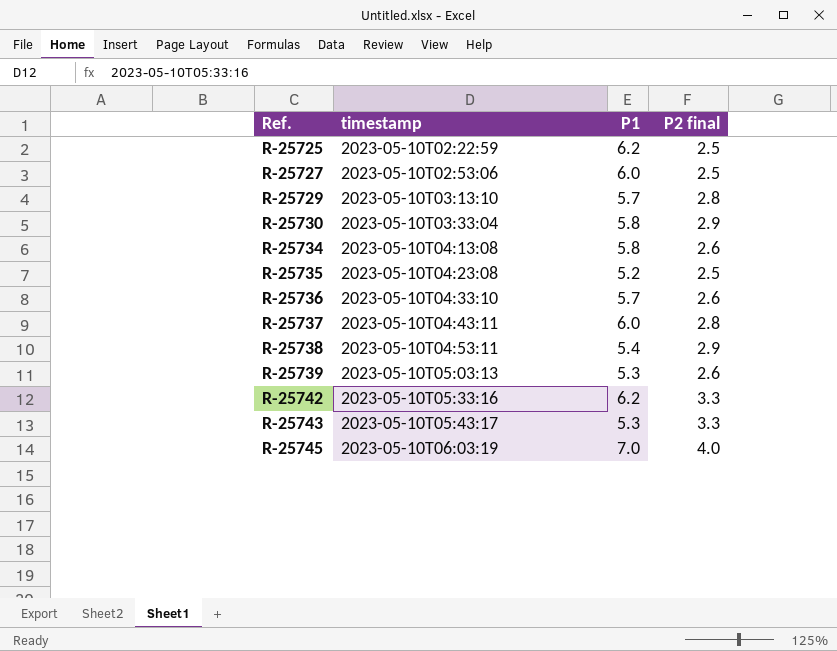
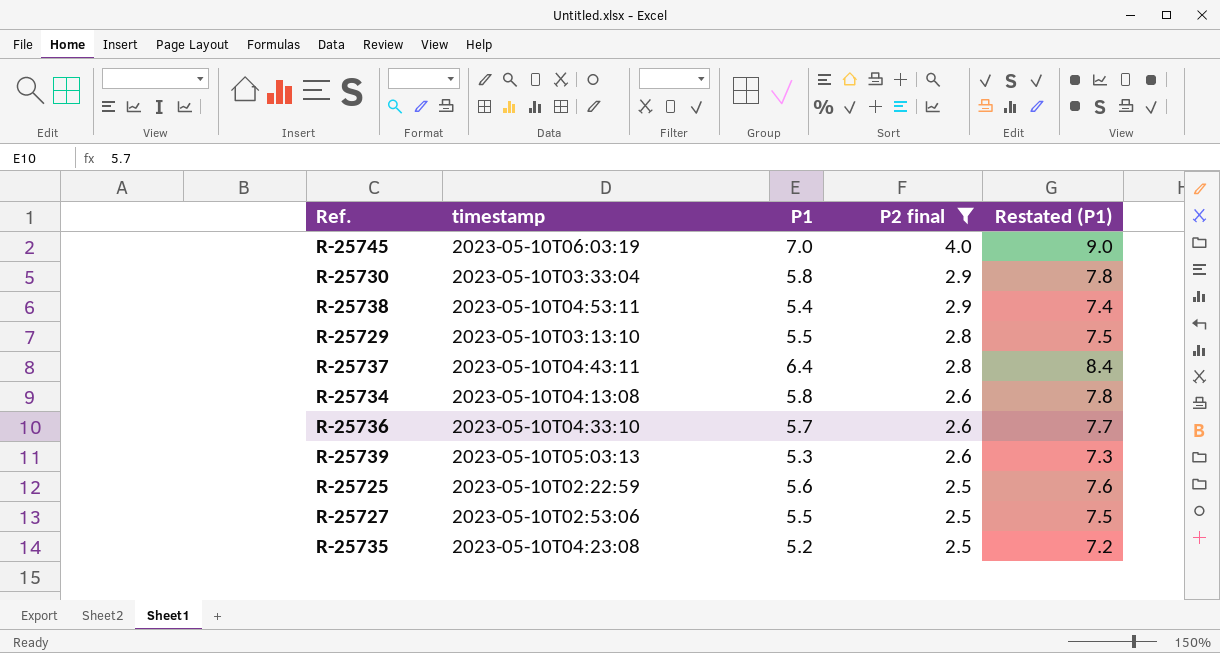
filter: none -> P2 final != 3.3
row order: Ref. ascending -> P2 final descending
column Restated (P1) | formula: none -> [P1] + 2
R-25729 | P1: 5.7 -> 5.5
R-25737 | P1: 6.0 -> 6.4
R-25725 | P1: 6.2 -> 5.6
R-25727 | P1: 6.0 -> 5.5

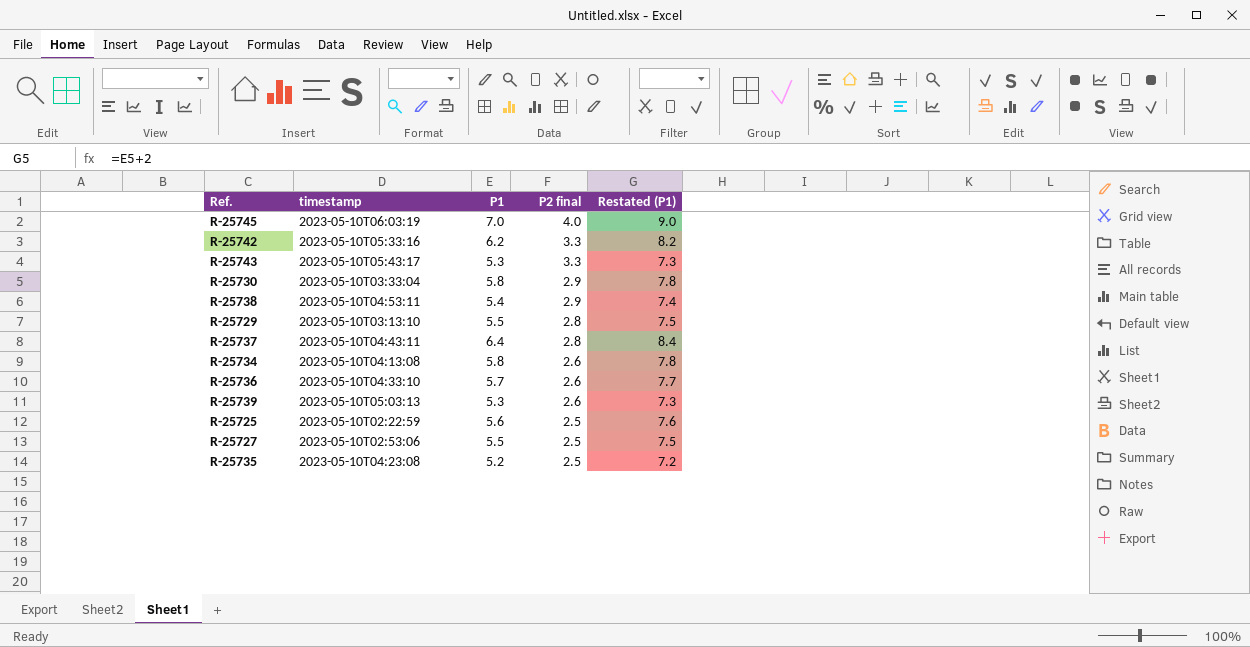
filter: P2 final != 3.3 -> none

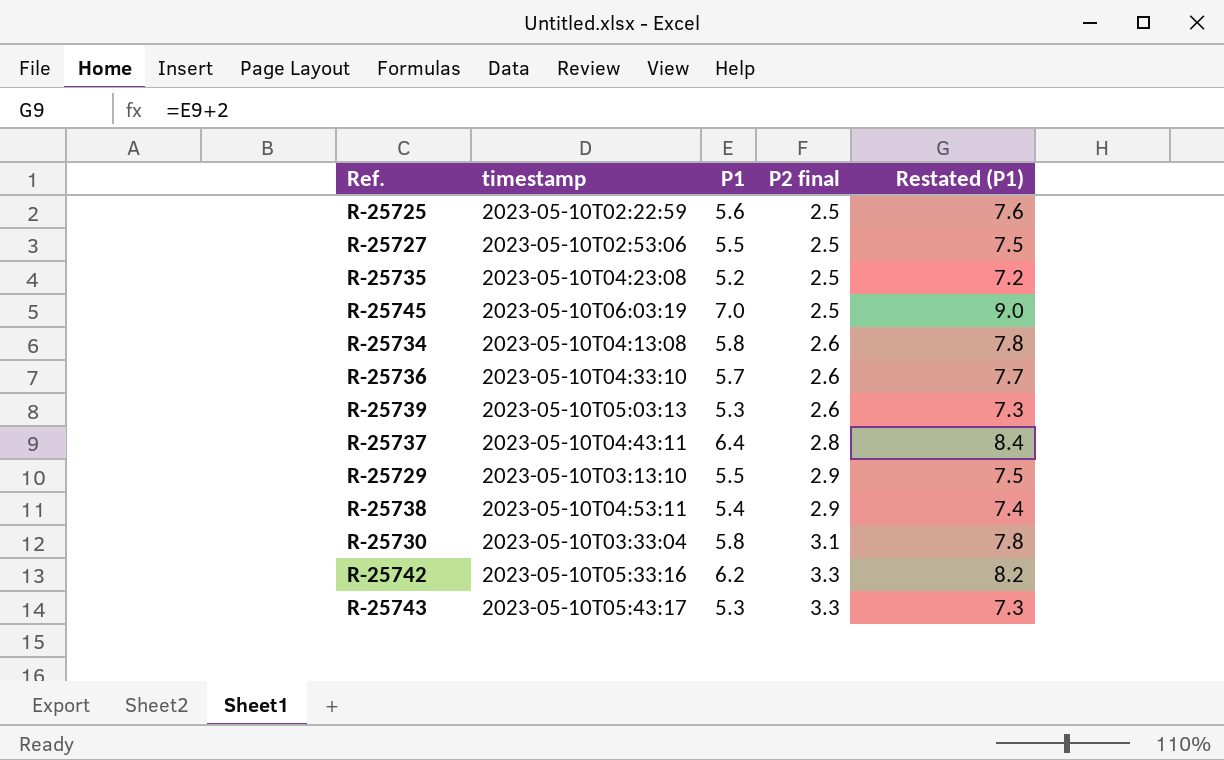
row order: P2 final descending -> P2 final ascending
R-25745 | P2 final: 4.0 -> 2.5
R-25729 | P2 final: 2.8 -> 2.9
R-25730 | P2 final: 2.9 -> 3.1

